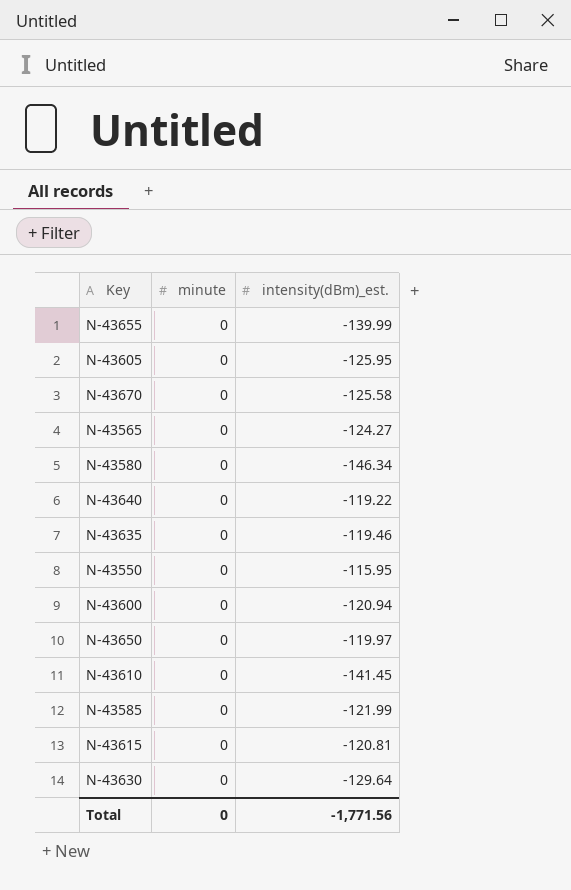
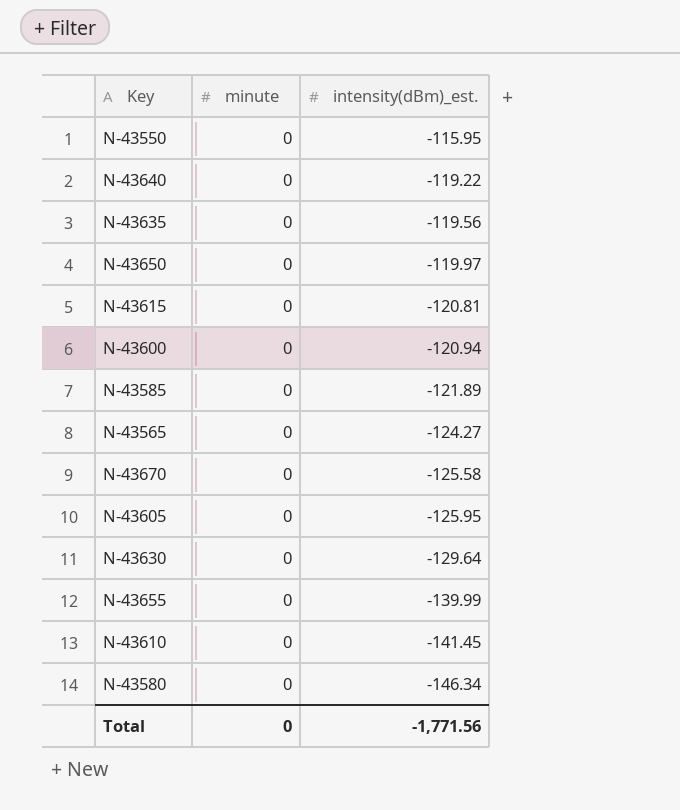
row order: none -> intensity(dBm)_est. descending
N-43635 | intensity(dBm)_est.: -119.46 -> -119.56
N-43585 | intensity(dBm)_est.: -121.99 -> -121.89

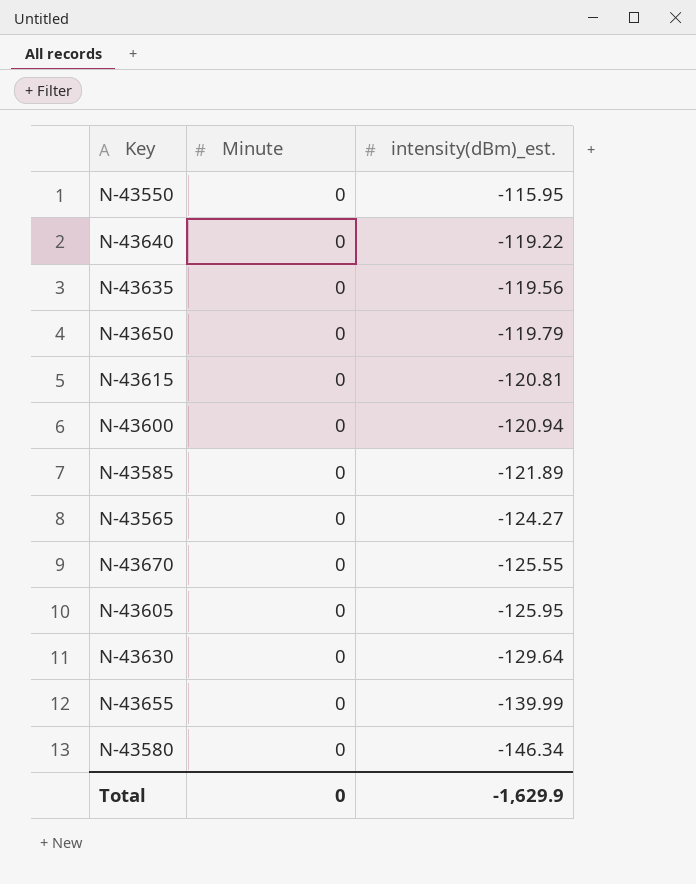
column name: minute -> Minute
row N-43610: 0 | -141.45 -> none
N-43650 | intensity(dBm)_est.: -119.97 -> -119.79
N-43670 | intensity(dBm)_est.: -125.58 -> -125.55
Total | intensity(dBm)_est.: -1,771.56 -> -1,629.9

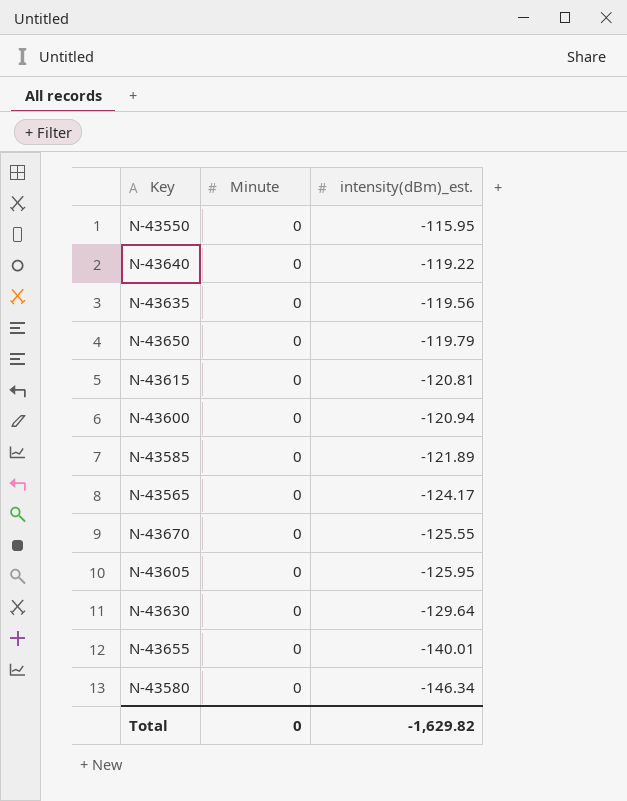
N-43565 | intensity(dBm)_est.: -124.27 -> -124.17
N-43655 | intensity(dBm)_est.: -139.99 -> -140.01
Total | intensity(dBm)_est.: -1,629.9 -> -1,629.82

